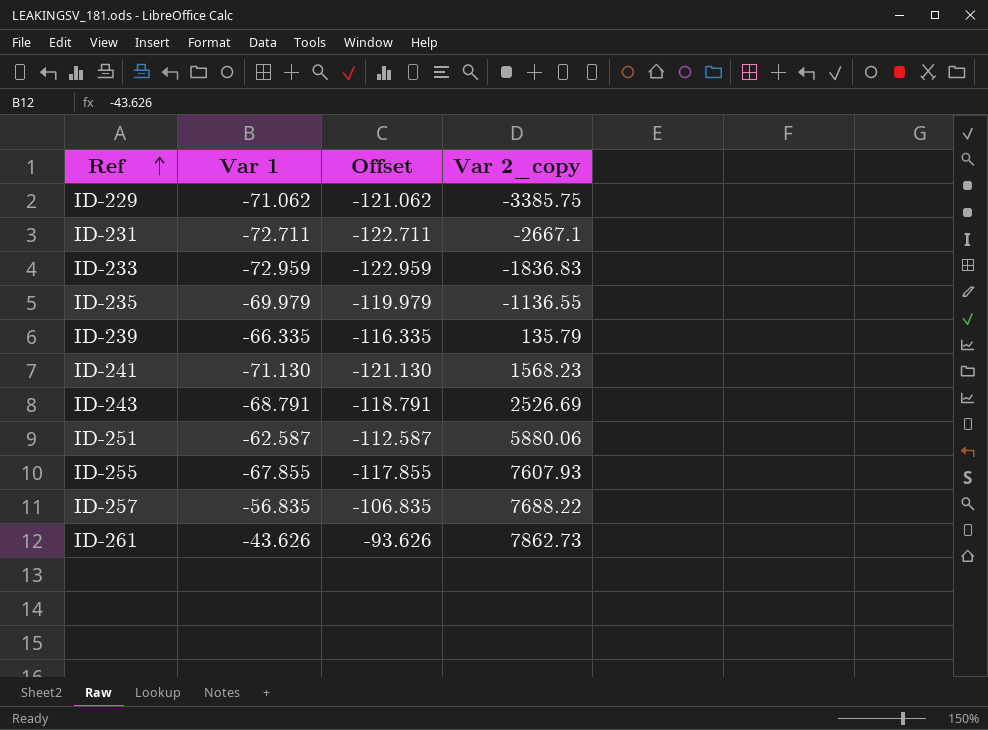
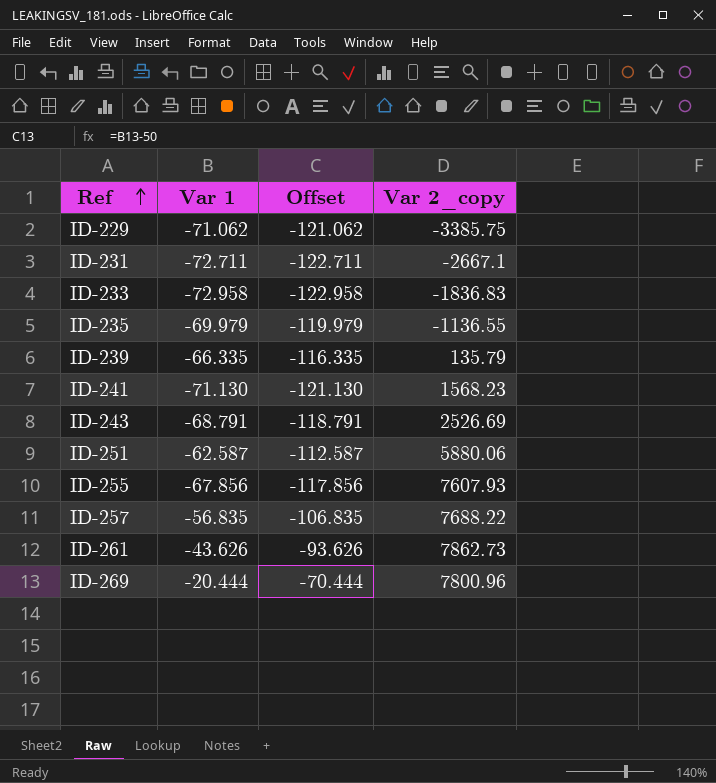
ID-233 | Var 1: -72.959 -> -72.958
ID-233 | Offset: -122.959 -> -122.958
ID-255 | Var 1: -67.855 -> -67.856
ID-255 | Offset: -117.855 -> -117.856
row ID-269: none -> -20.444 | -70.444 | 7800.96

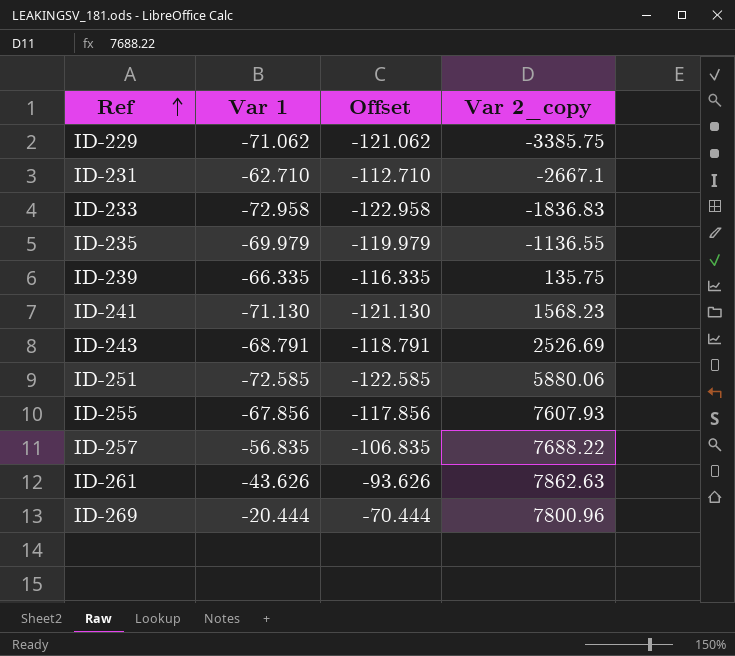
ID-231 | Var 1: -72.711 -> -62.710
ID-231 | Offset: -122.711 -> -112.710
ID-239 | Var 2_copy: 135.79 -> 135.75
ID-251 | Var 1: -62.587 -> -72.585
ID-251 | Offset: -112.587 -> -122.585
ID-261 | Var 2_copy: 7862.73 -> 7862.63

